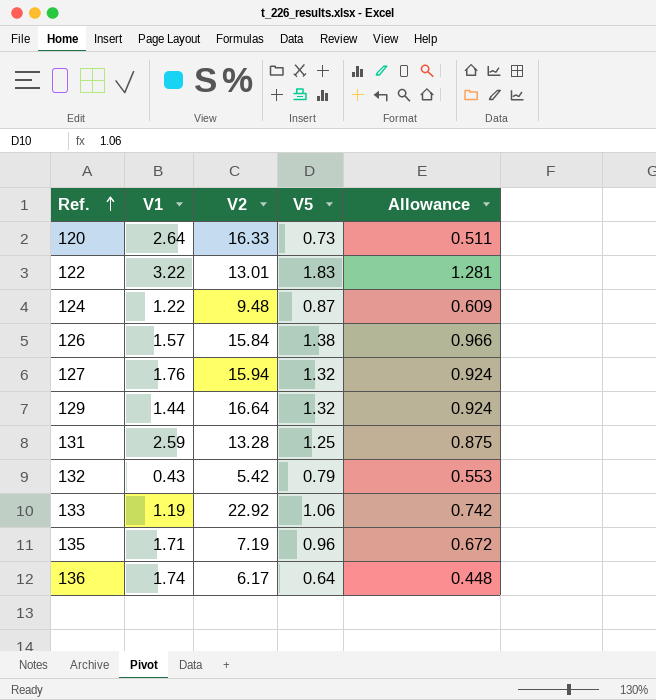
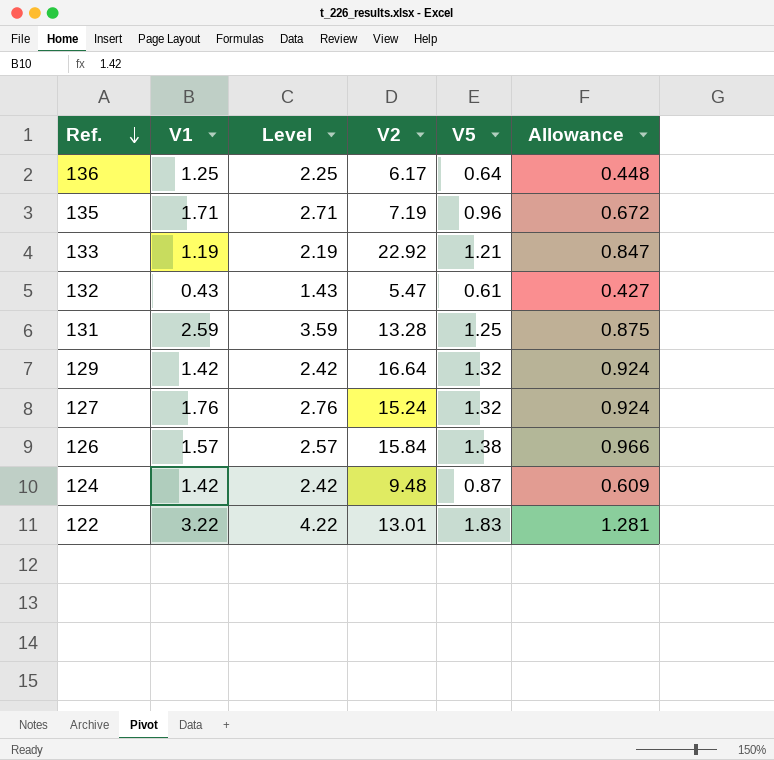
row order: Ref. ascending -> Ref. descending
column Level | formula: none -> [V1] + 1
row 120: 2.64 | 16.33 | 0.73 | 0.511 -> none
136 | V1: 1.74 -> 1.25
133 | V5: 1.06 -> 1.21
133 | Allowance: 0.742 -> 0.847
132 | V2: 5.42 -> 5.47
132 | V5: 0.79 -> 0.61
132 | Allowance: 0.553 -> 0.427
129 | V1: 1.44 -> 1.42
127 | V2: 15.94 -> 15.24
124 | V1: 1.22 -> 1.42

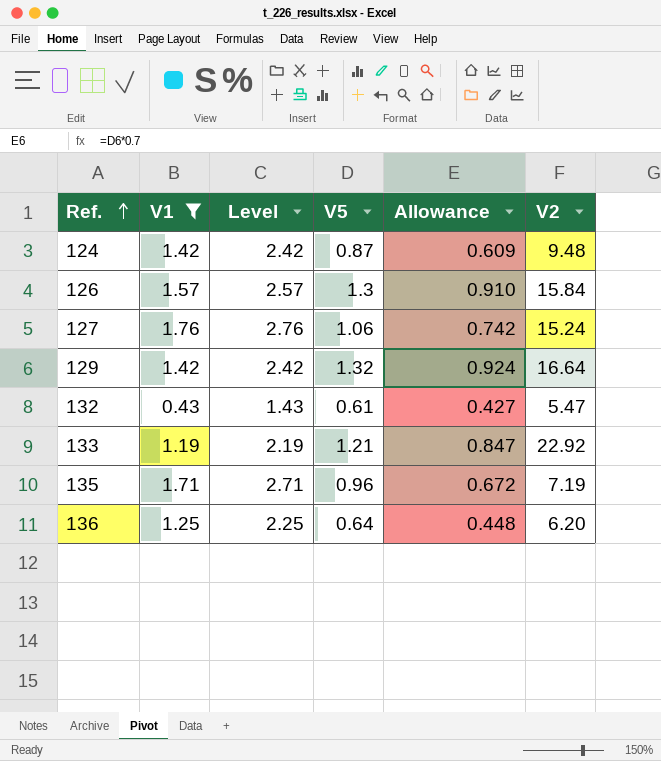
filter: none -> V1 <= 1.76
row order: Ref. descending -> Ref. ascending
column V2 | position: 4 -> 6
126 | V5: 1.38 -> 1.3
126 | Allowance: 0.966 -> 0.910
127 | V5: 1.32 -> 1.06
127 | Allowance: 0.924 -> 0.742
136 | V2: 6.17 -> 6.20

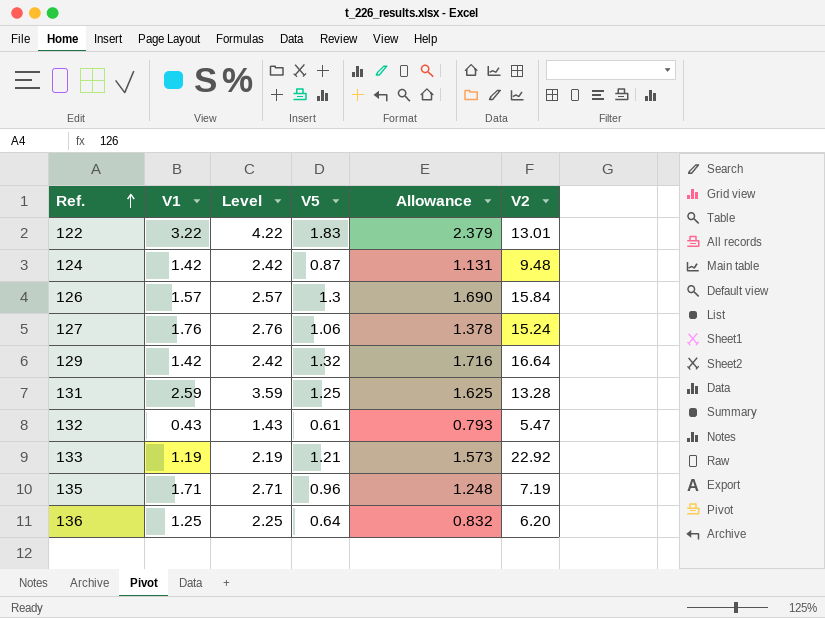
filter: V1 <= 1.76 -> none
column Allowance | formula: [V5] * 0.7 -> [V5] * 1.3

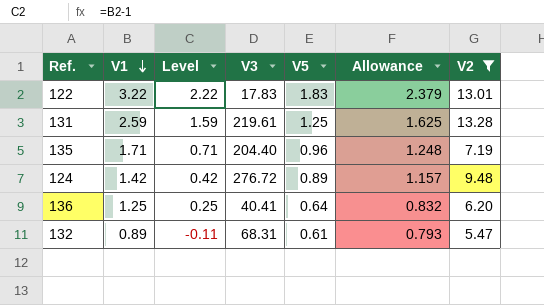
filter: none -> V2 <= 13.28
row order: Ref. ascending -> V1 descending
column Level | formula: [V1] + 1 -> [V1] - 1
column V3 | position: none -> 4
124 | V5: 0.87 -> 0.89
124 | Allowance: 1.131 -> 1.157
132 | V1: 0.43 -> 0.89

